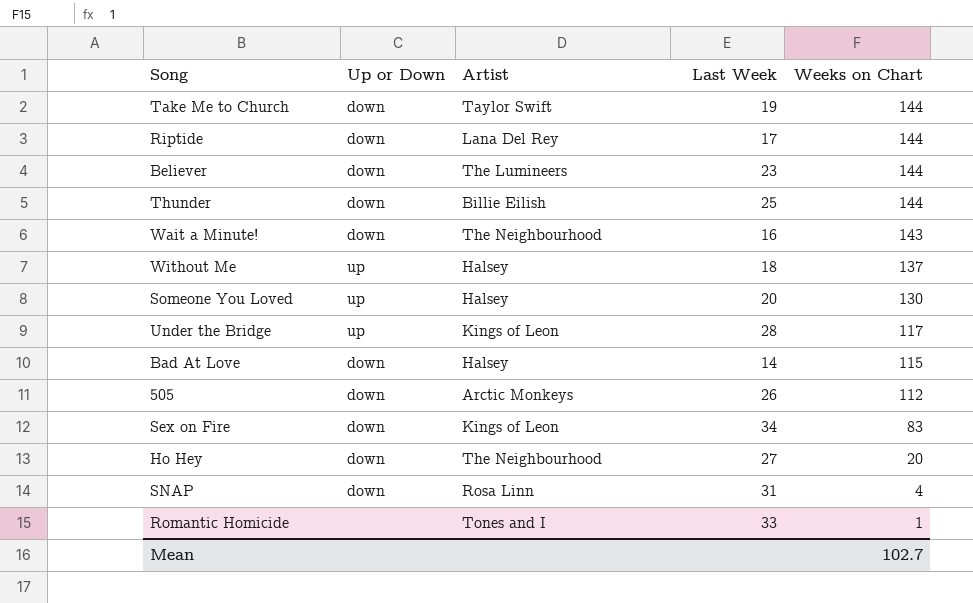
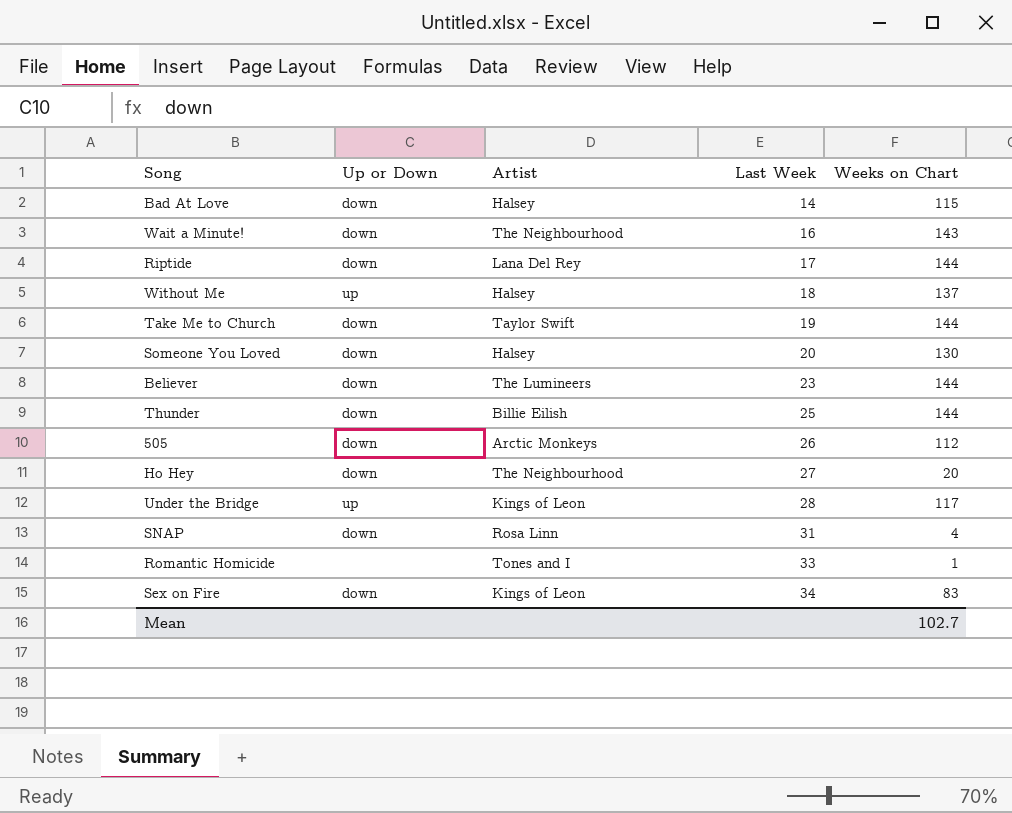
row order: Weeks on Chart descending -> Last Week ascending
Someone You Loved | Up or Down: up -> down

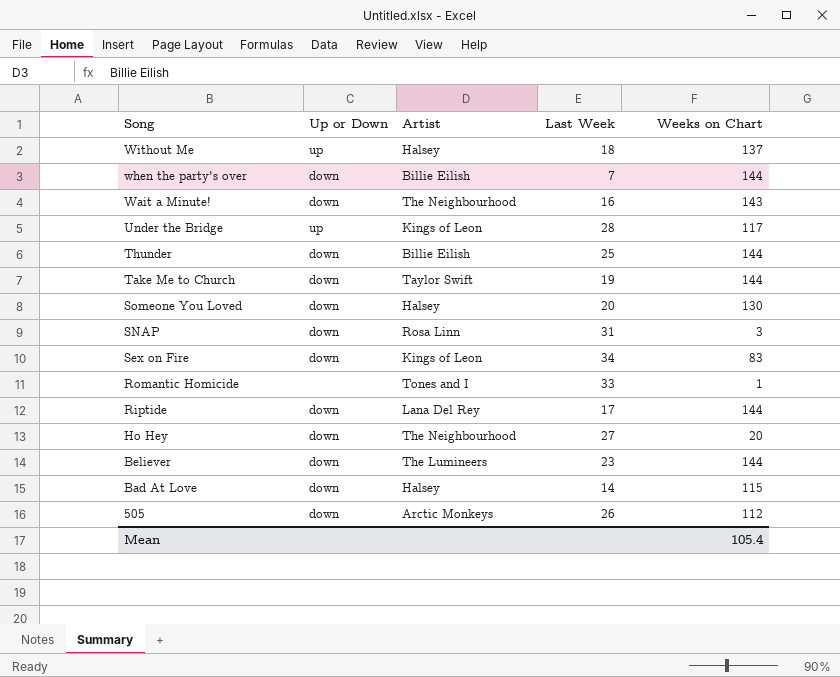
row order: Last Week ascending -> Song descending
row when the party's over: none -> down | Billie Eilish | 7 | 144
SNAP | Weeks on Chart: 4 -> 3
Mean | Weeks on Chart: 102.7 -> 105.4

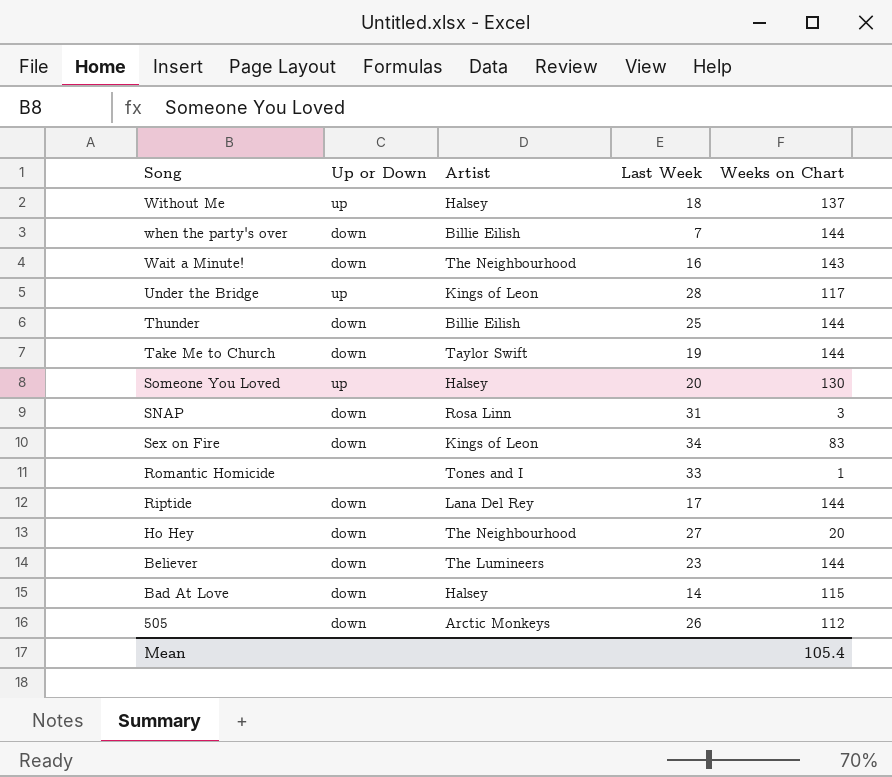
Someone You Loved | Up or Down: down -> up

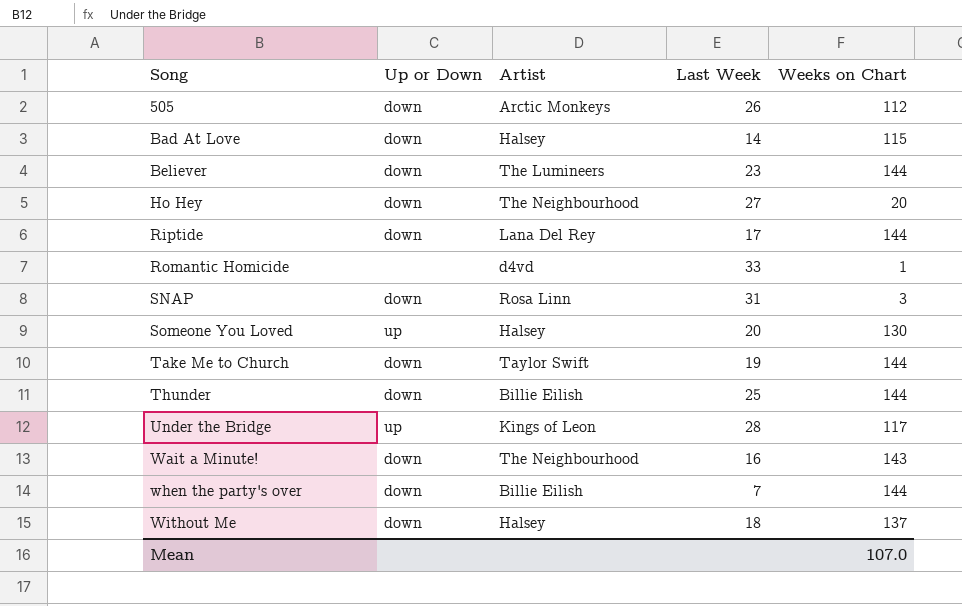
row order: Song descending -> Song ascending
row Sex on Fire: down | Kings of Leon | 34 | 83 -> none
Romantic Homicide | Artist: Tones and I -> d4vd
Without Me | Up or Down: up -> down
Mean | Weeks on Chart: 105.4 -> 107.0

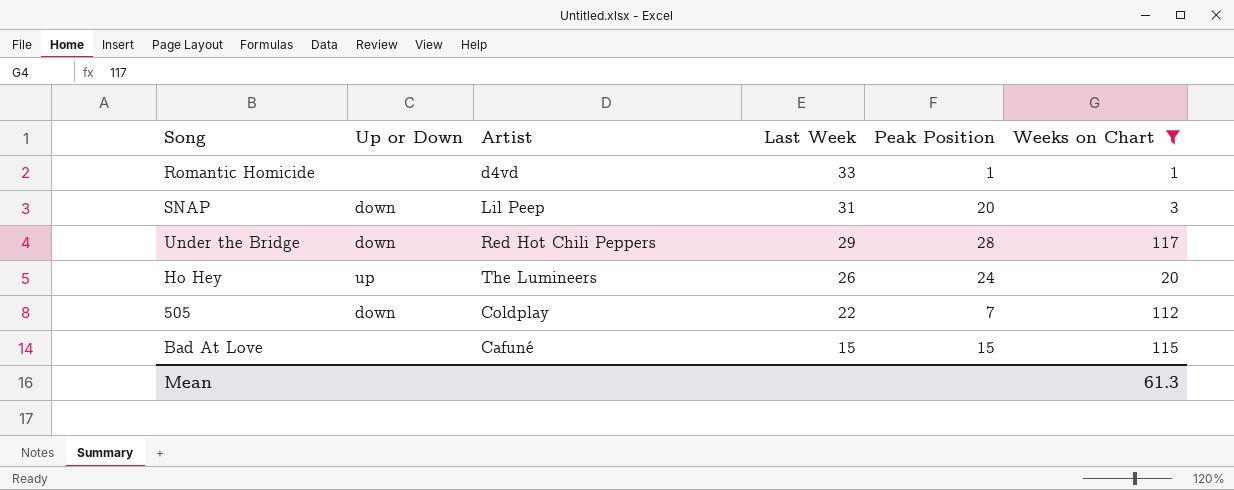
filter: none -> Weeks on Chart <= 117
row order: Song ascending -> Last Week descending
column Peak Position | position: none -> 5
SNAP | Artist: Rosa Linn -> Lil Peep
Under the Bridge | Up or Down: up -> down
Under the Bridge | Artist: Kings of Leon -> Red Hot Chili Peppers
Under the Bridge | Last Week: 28 -> 29
Ho Hey | Up or Down: down -> up
Ho Hey | Artist: The Neighbourhood -> The Lumineers
Ho Hey | Last Week: 27 -> 26
505 | Artist: Arctic Monkeys -> Coldplay
505 | Last Week: 26 -> 22
Bad At Love | Up or Down: down -> none
Bad At Love | Artist: Halsey -> Cafuné
Bad At Love | Last Week: 14 -> 15
Mean | Weeks on Chart: 107.0 -> 61.3

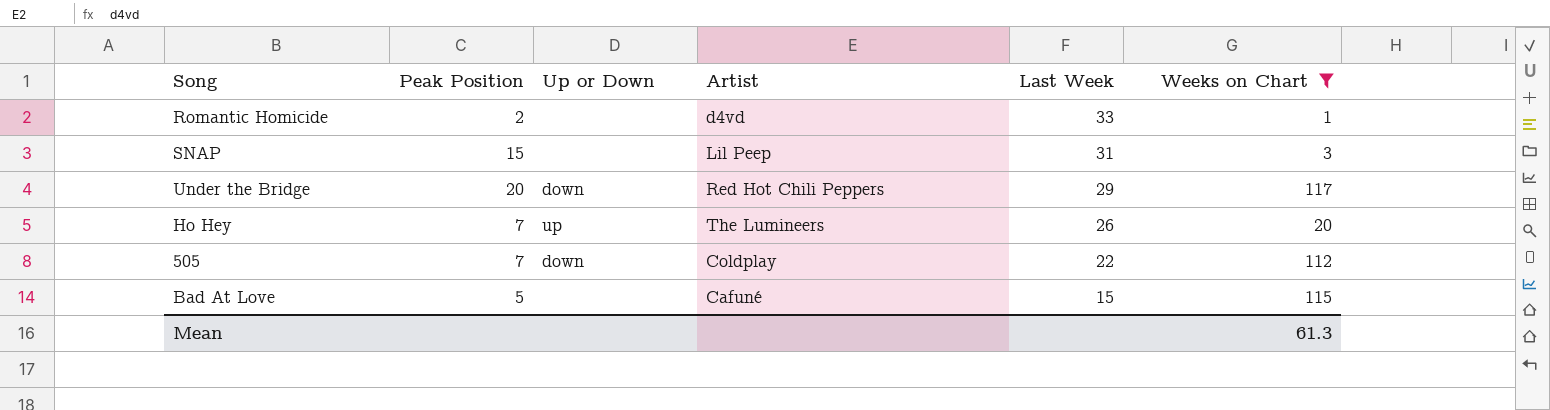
column Peak Position | position: 5 -> 2
Romantic Homicide | Peak Position: 1 -> 2
SNAP | Peak Position: 20 -> 15
SNAP | Up or Down: down -> none
Under the Bridge | Peak Position: 28 -> 20
Ho Hey | Peak Position: 24 -> 7
Bad At Love | Peak Position: 15 -> 5

